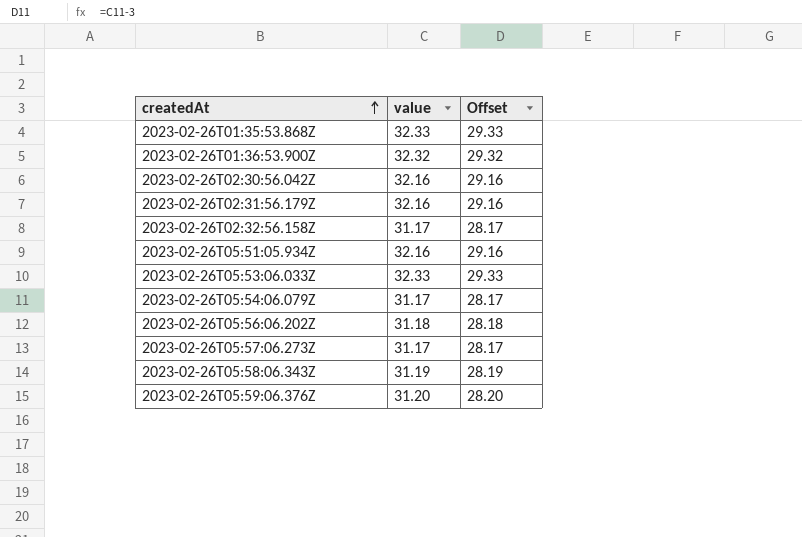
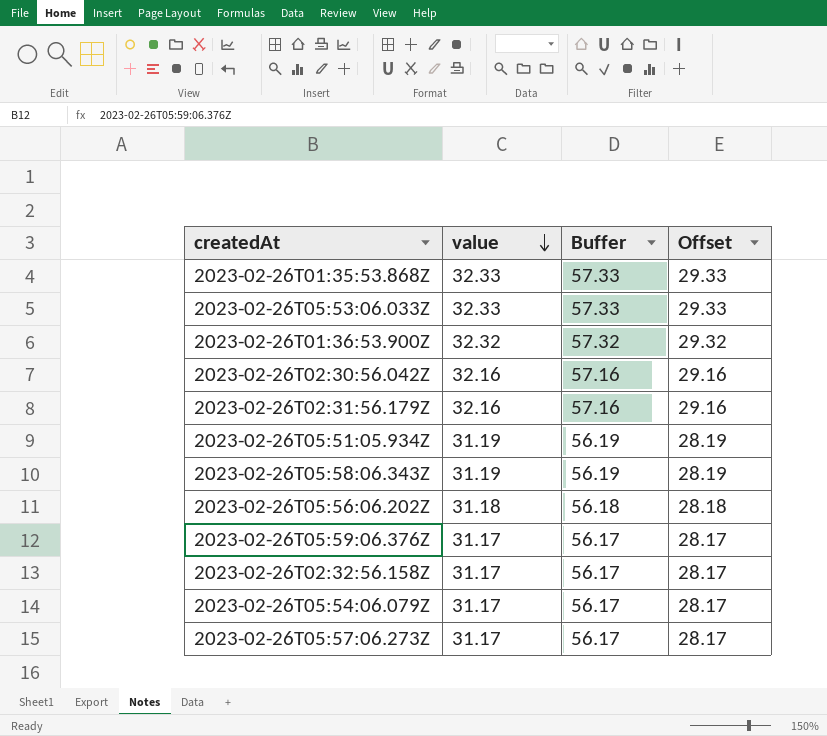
row order: createdAt ascending -> value descending
column Buffer | formula: none -> [value] + 25
2023-02-26T05:51:05.934Z | value: 32.16 -> 31.19
2023-02-26T05:51:05.934Z | Offset: 29.16 -> 28.19
2023-02-26T05:59:06.376Z | value: 31.20 -> 31.17
2023-02-26T05:59:06.376Z | Offset: 28.20 -> 28.17

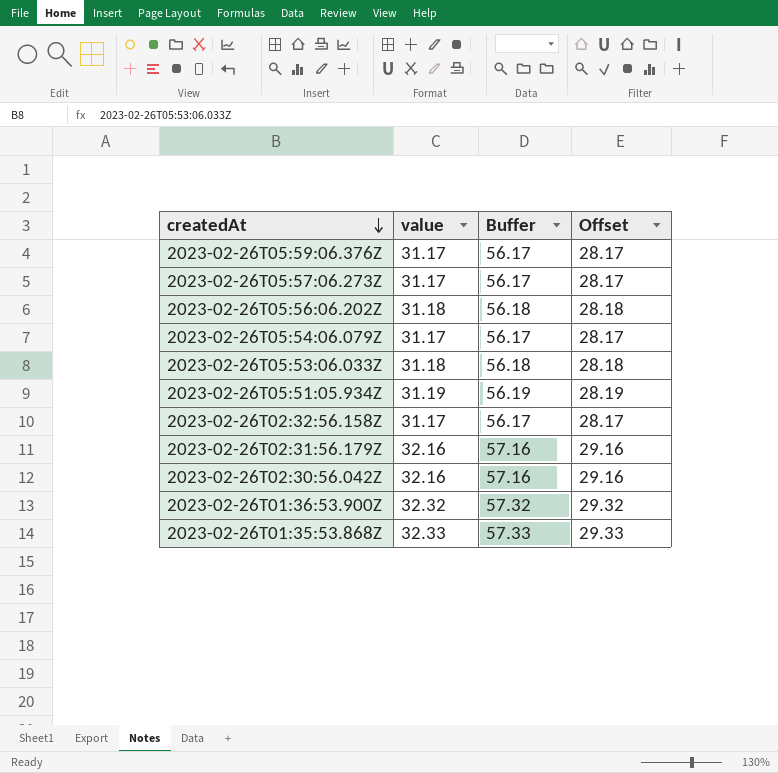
row order: value descending -> createdAt descending
row 2023-02-26T05:58:06.343Z: 31.19 | 56.19 | 28.19 -> none
2023-02-26T05:53:06.033Z | value: 32.33 -> 31.18
2023-02-26T05:53:06.033Z | Buffer: 57.33 -> 56.18
2023-02-26T05:53:06.033Z | Offset: 29.33 -> 28.18

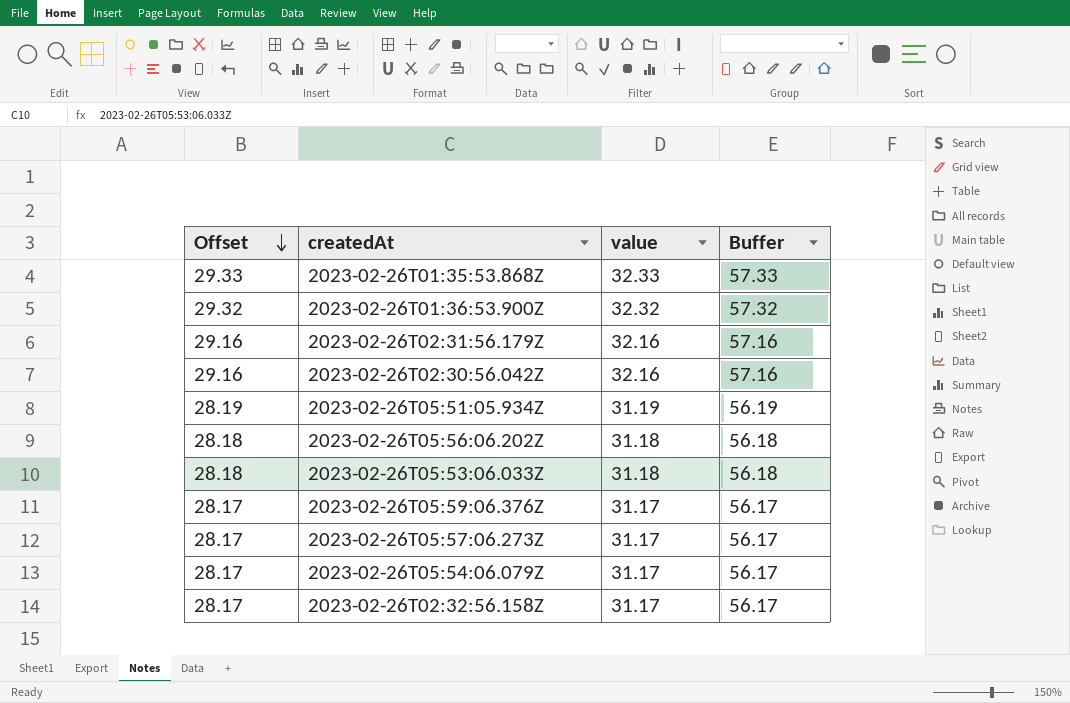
row order: createdAt descending -> Offset descending
column Offset | position: 4 -> 1

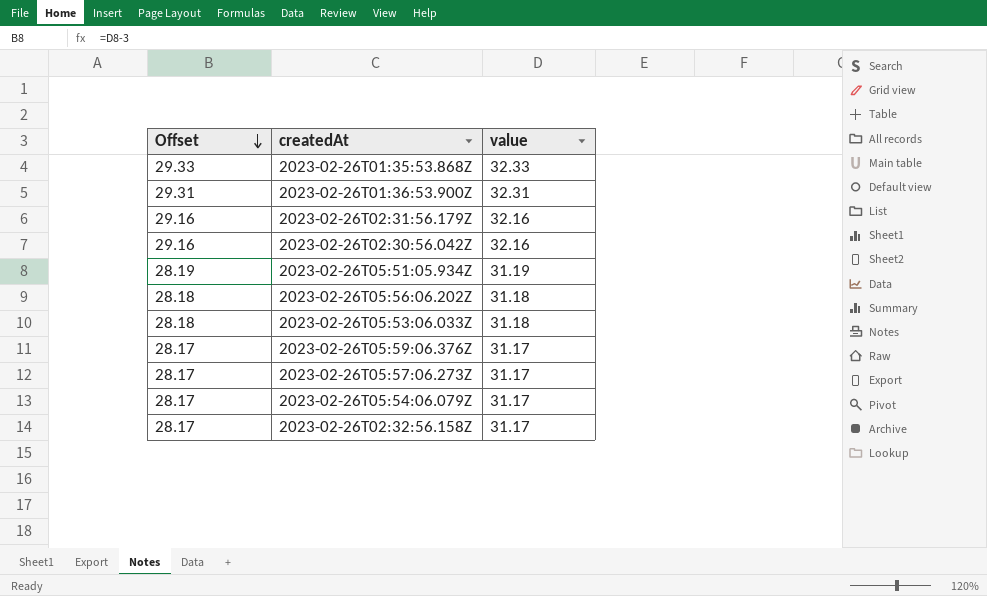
column Buffer | formula: [value] + 25 -> none
2023-02-26T01:36:53.900Z | Offset: 29.32 -> 29.31
2023-02-26T01:36:53.900Z | value: 32.32 -> 32.31

